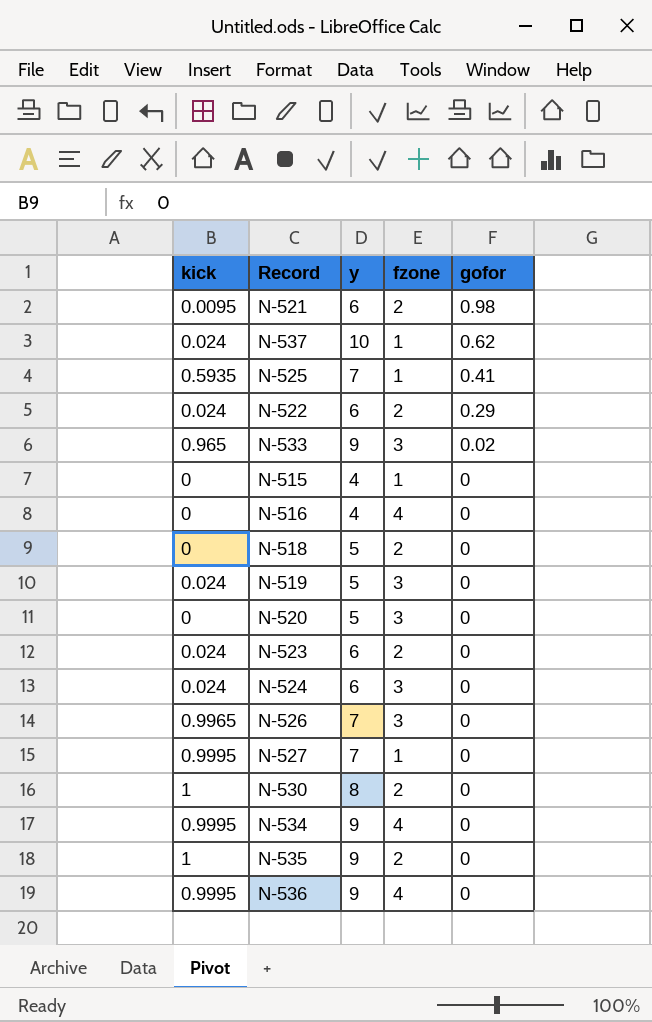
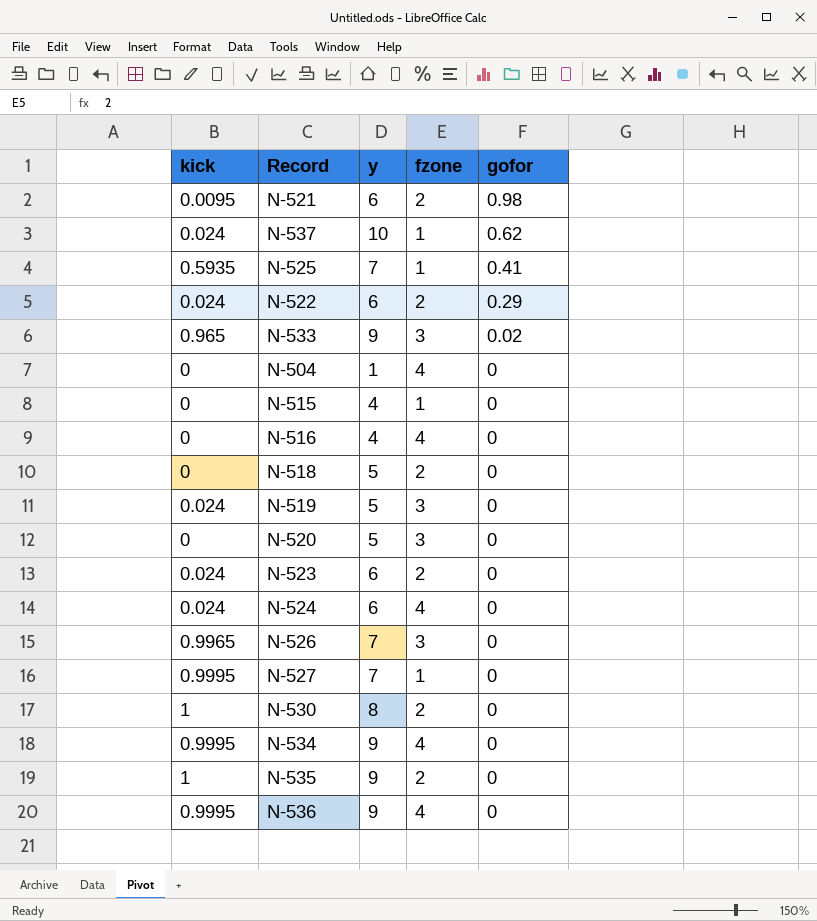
row N-504: none -> 0 | 1 | 4 | 0
N-524 | fzone: 3 -> 4

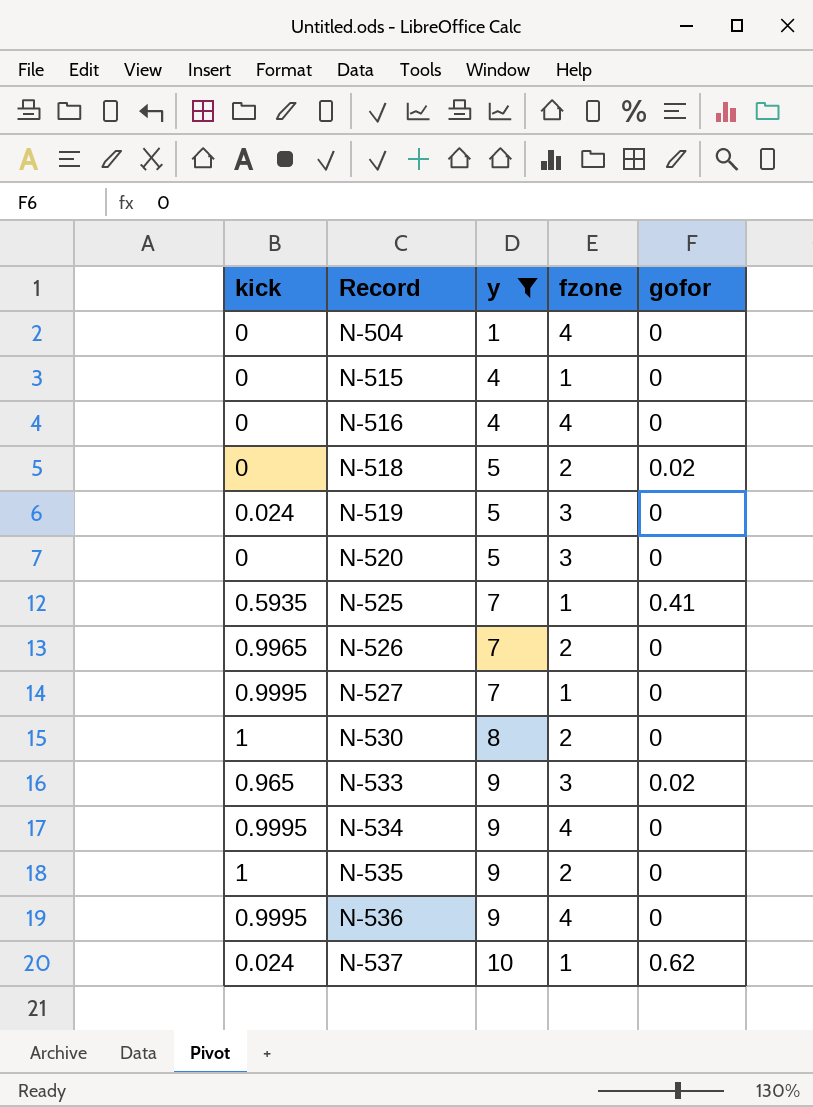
filter: none -> y != 6
row order: gofor descending -> Record ascending
N-518 | gofor: 0 -> 0.02
N-526 | fzone: 3 -> 2

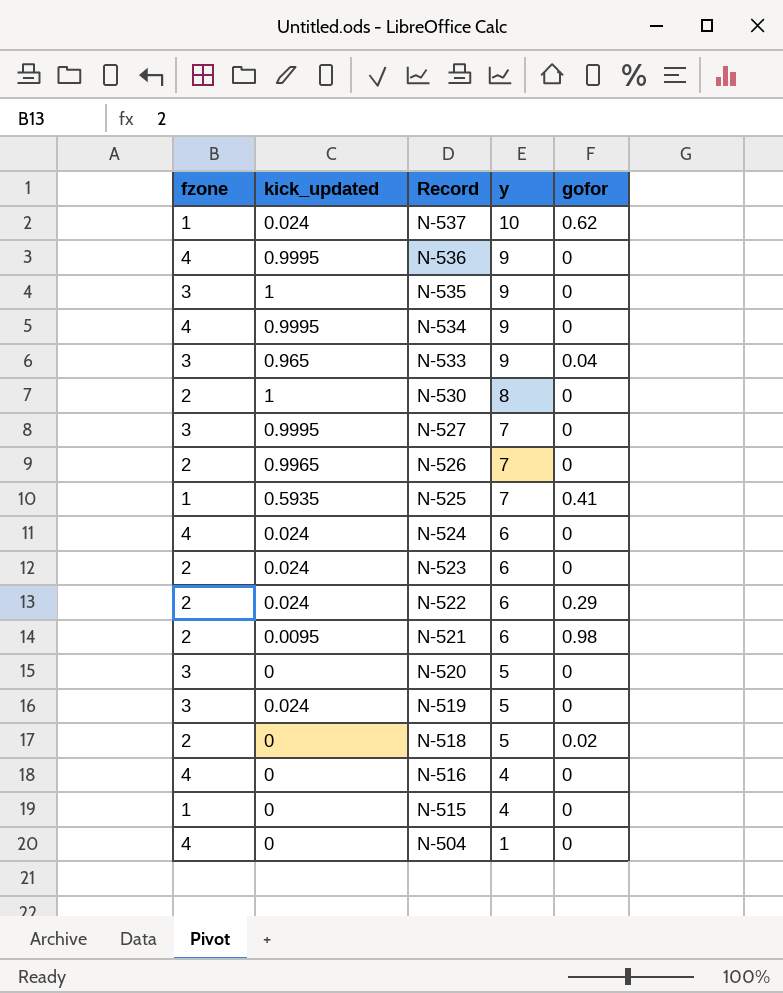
filter: y != 6 -> none
row order: Record ascending -> Record descending
column fzone | position: 4 -> 1
column name: kick -> kick_updated
N-535 | fzone: 2 -> 3
N-533 | gofor: 0.02 -> 0.04
N-527 | fzone: 1 -> 3

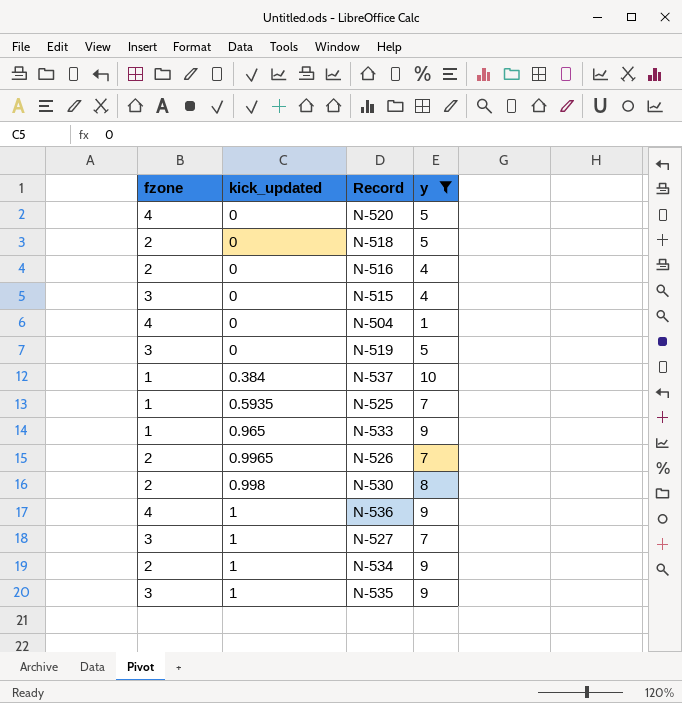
filter: none -> y != 6
row order: Record descending -> kick_updated ascending
column gofor | position: 5 -> none
N-520 | fzone: 3 -> 4
N-516 | fzone: 4 -> 2
N-515 | fzone: 1 -> 3
N-519 | kick_updated: 0.024 -> 0
N-537 | kick_updated: 0.024 -> 0.384
N-533 | fzone: 3 -> 1
N-530 | kick_updated: 1 -> 0.998
N-536 | kick_updated: 0.9995 -> 1
N-527 | kick_updated: 0.9995 -> 1
N-534 | fzone: 4 -> 2
N-534 | kick_updated: 0.9995 -> 1

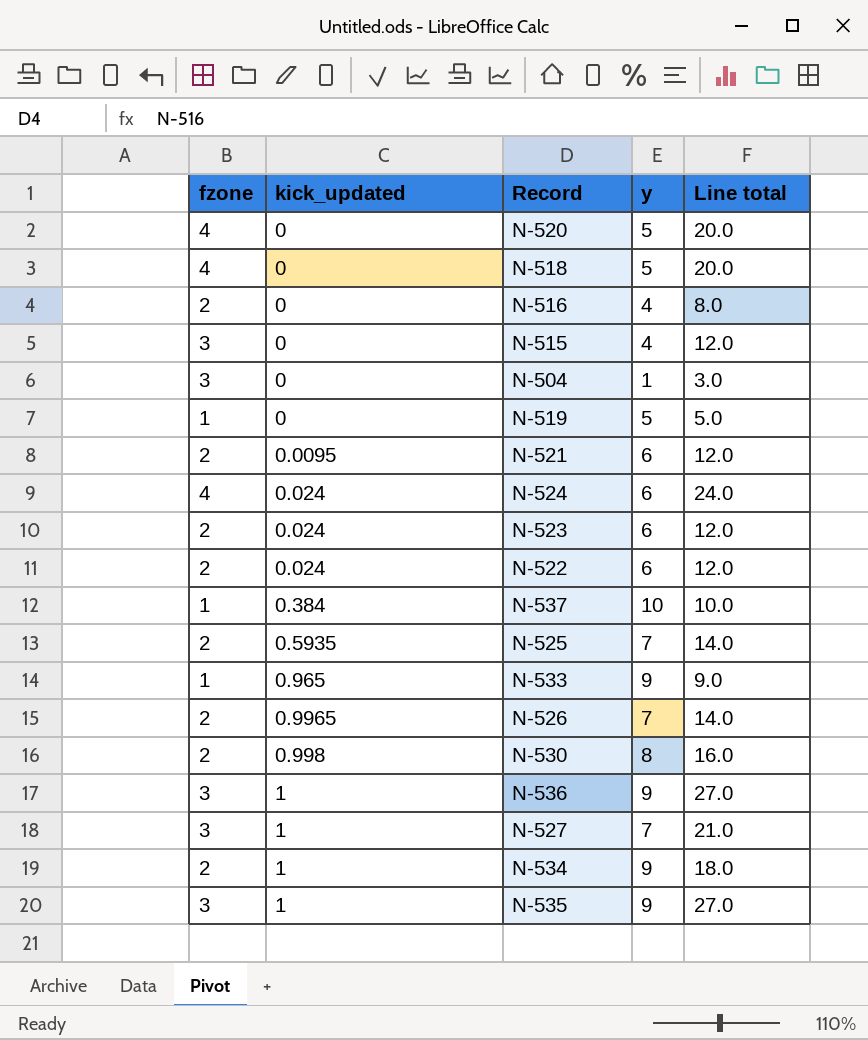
filter: y != 6 -> none
column Line total | formula: none -> [fzone] * [y]
N-518 | fzone: 2 -> 4
N-504 | fzone: 4 -> 3
N-519 | fzone: 3 -> 1
N-525 | fzone: 1 -> 2
N-536 | fzone: 4 -> 3

